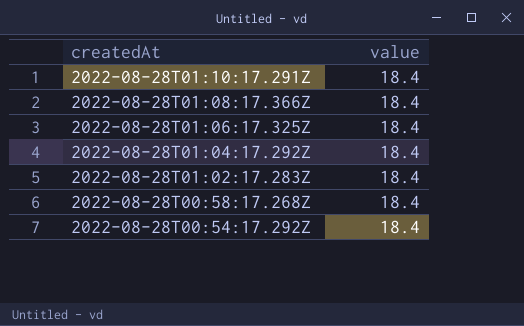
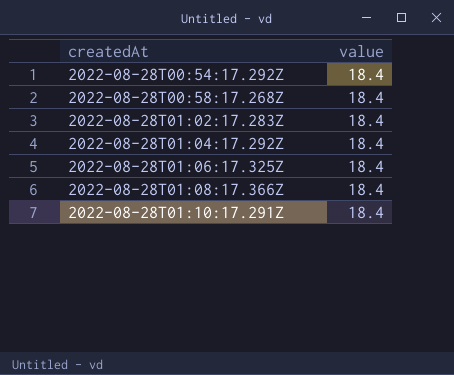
row order: createdAt descending -> createdAt ascending

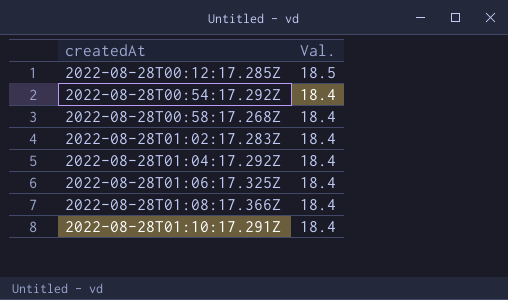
column name: value -> Val.
row 2022-08-28T00:12:17.285Z: none -> 18.5

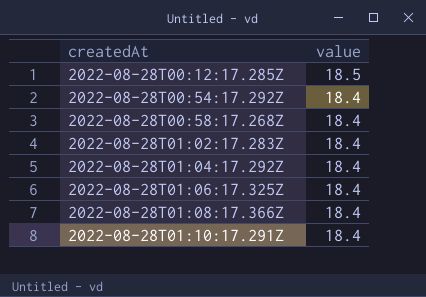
column name: Val. -> value

